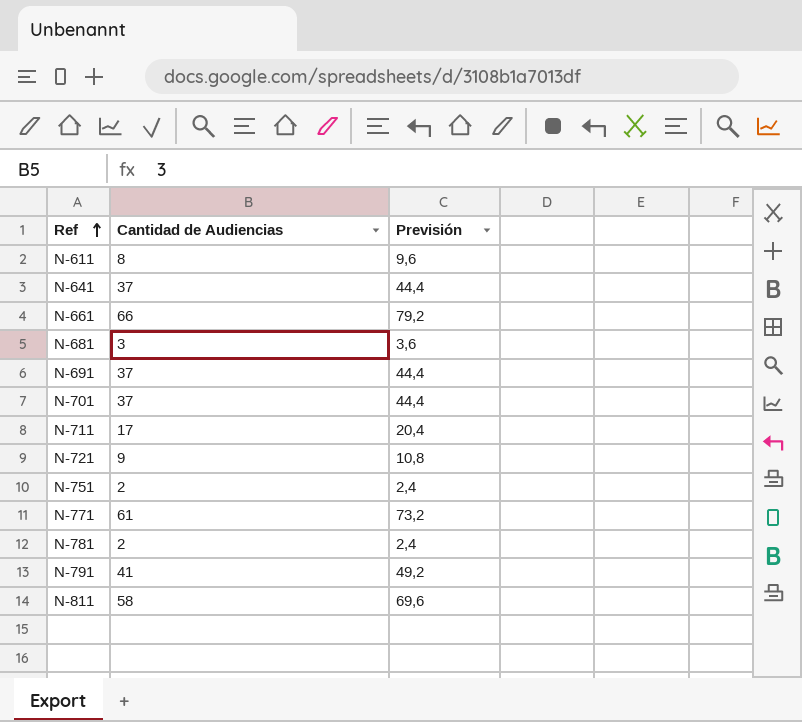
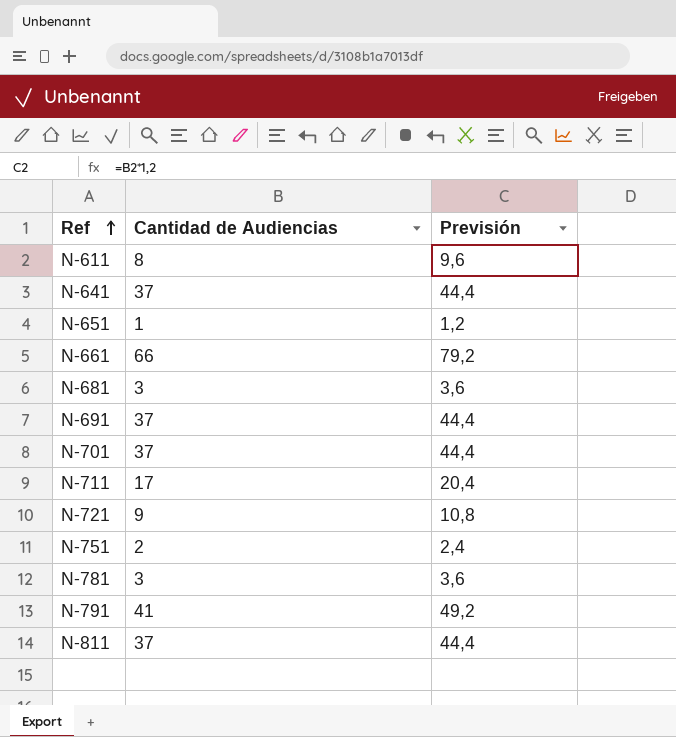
row N-771: 61 | 73,2 -> none
row N-651: none -> 1 | 1,2
N-781 | Cantidad de Audiencias: 2 -> 3
N-781 | Previsión: 2,4 -> 3,6
N-811 | Cantidad de Audiencias: 58 -> 37
N-811 | Previsión: 69,6 -> 44,4

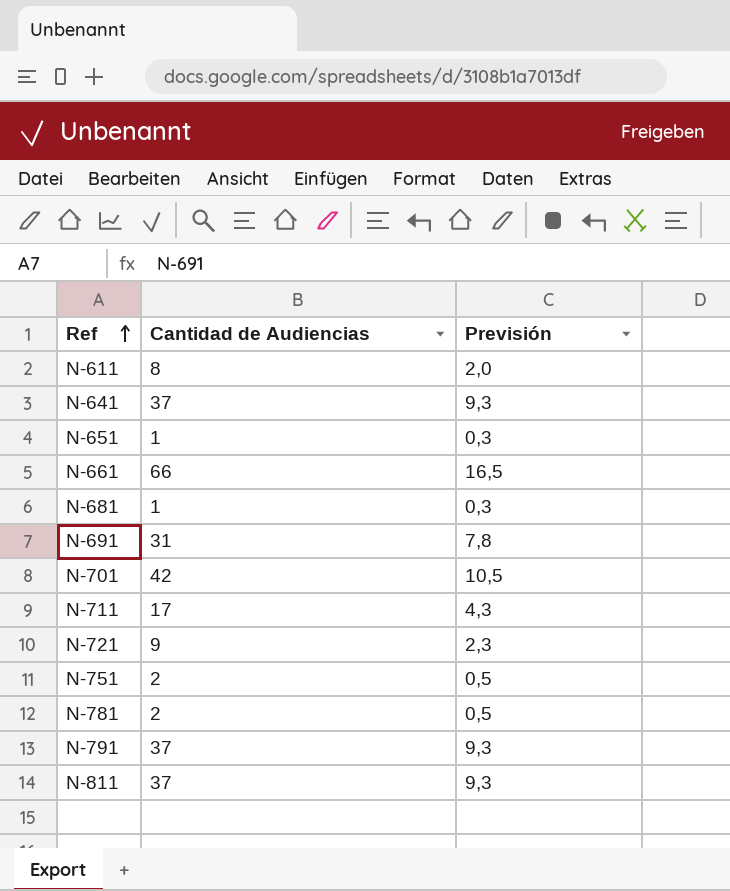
column Previsión | formula: [Cantidad de Audiencias] * 1,2 -> [Cantidad de Audiencias] * 0,25
N-681 | Cantidad de Audiencias: 3 -> 1
N-691 | Cantidad de Audiencias: 37 -> 31
N-701 | Cantidad de Audiencias: 37 -> 42
N-781 | Cantidad de Audiencias: 3 -> 2
N-791 | Cantidad de Audiencias: 41 -> 37

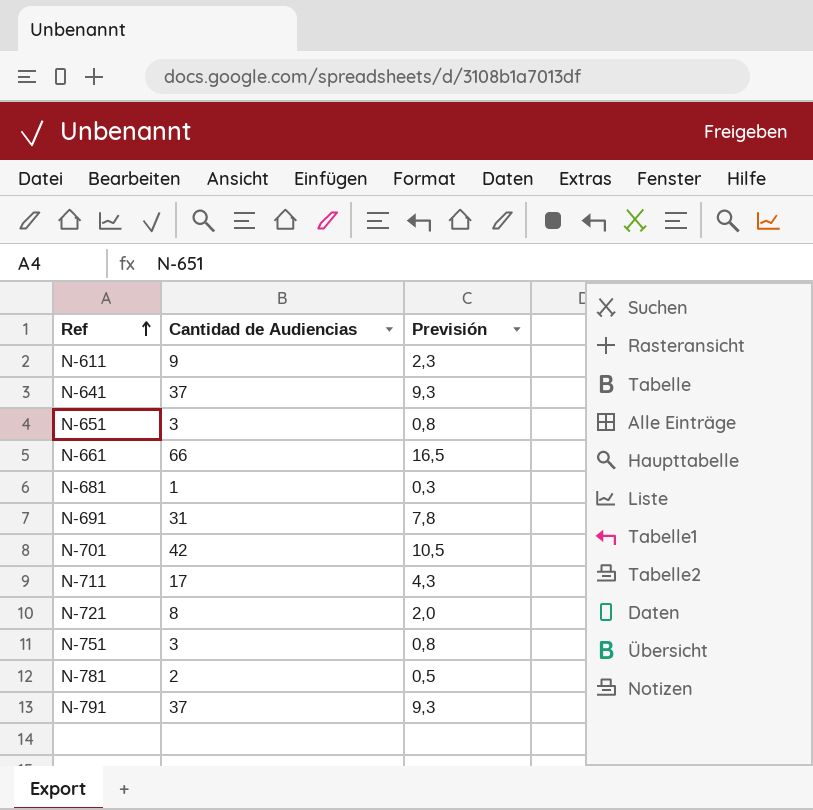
row N-811: 37 | 9,3 -> none
N-611 | Cantidad de Audiencias: 8 -> 9
N-611 | Previsión: 2,0 -> 2,3
N-651 | Cantidad de Audiencias: 1 -> 3
N-651 | Previsión: 0,3 -> 0,8
N-721 | Cantidad de Audiencias: 9 -> 8
N-721 | Previsión: 2,3 -> 2,0
N-751 | Cantidad de Audiencias: 2 -> 3
N-751 | Previsión: 0,5 -> 0,8

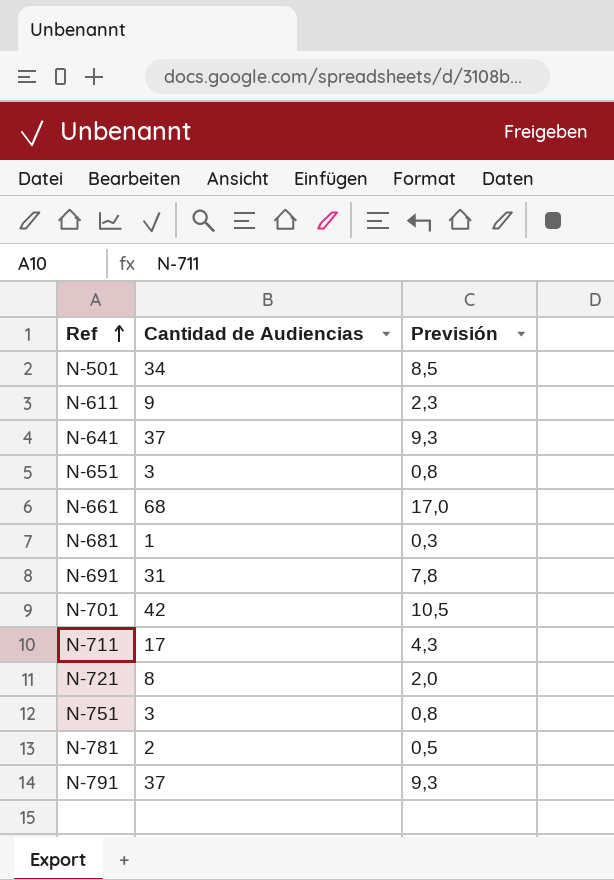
row N-501: none -> 34 | 8,5
N-661 | Cantidad de Audiencias: 66 -> 68
N-661 | Previsión: 16,5 -> 17,0

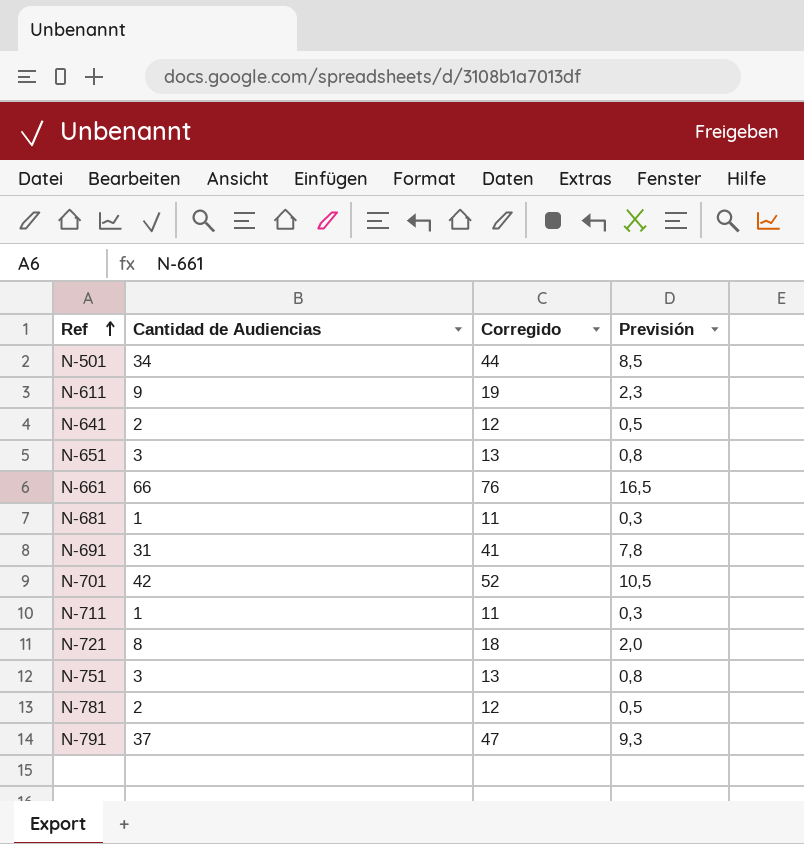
column Corregido | formula: none -> [Cantidad de Audiencias] + 10
N-641 | Cantidad de Audiencias: 37 -> 2
N-641 | Previsión: 9,3 -> 0,5
N-661 | Cantidad de Audiencias: 68 -> 66
N-661 | Previsión: 17,0 -> 16,5
N-711 | Cantidad de Audiencias: 17 -> 1
N-711 | Previsión: 4,3 -> 0,3

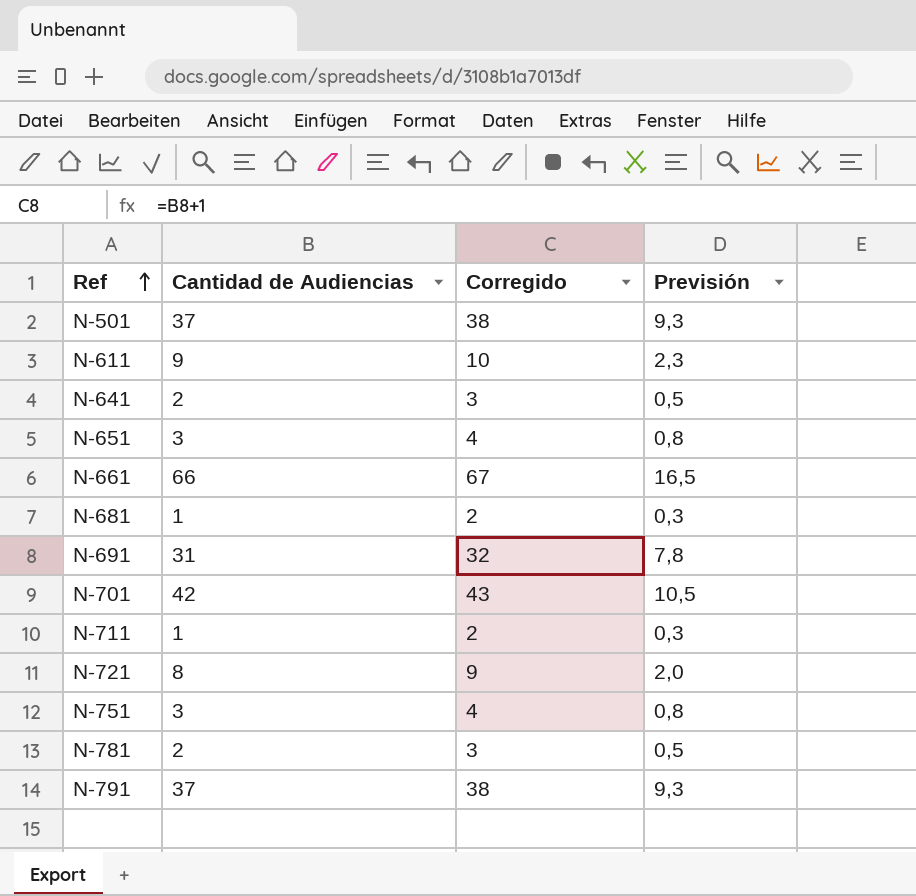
column Corregido | formula: [Cantidad de Audiencias] + 10 -> [Cantidad de Audiencias] + 1
N-501 | Cantidad de Audiencias: 34 -> 37
N-501 | Previsión: 8,5 -> 9,3

